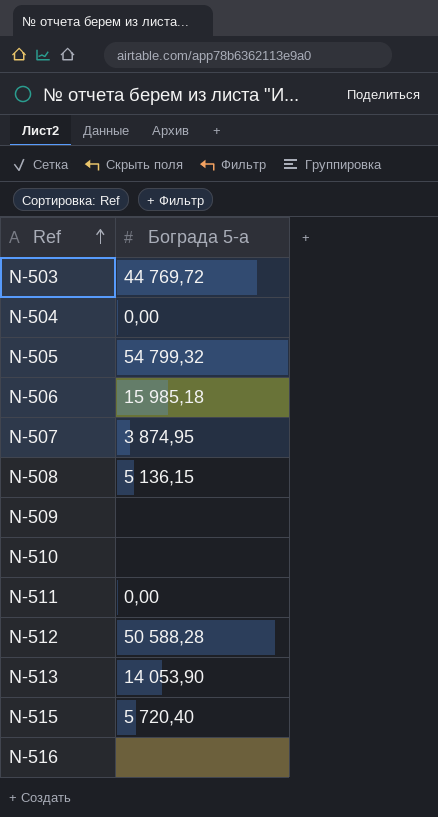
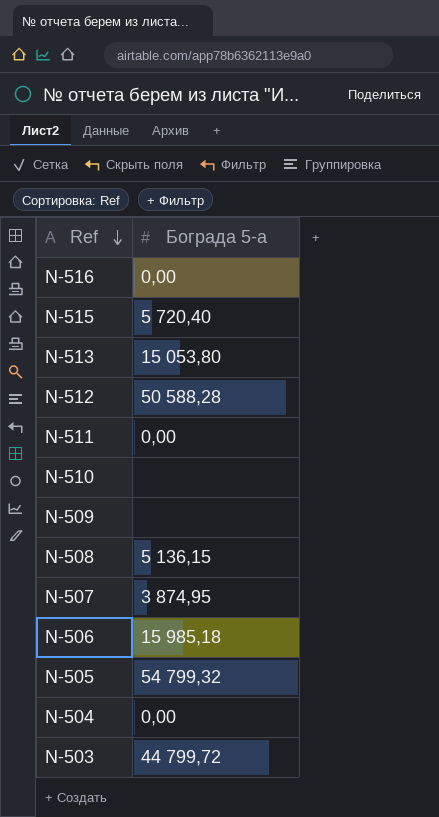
row order: Ref ascending -> Ref descending
N-516 | Бограда 5-а: none -> 0,00
N-513 | Бограда 5-а: 14 053,90 -> 15 053,80
N-503 | Бограда 5-а: 44 769,72 -> 44 799,72

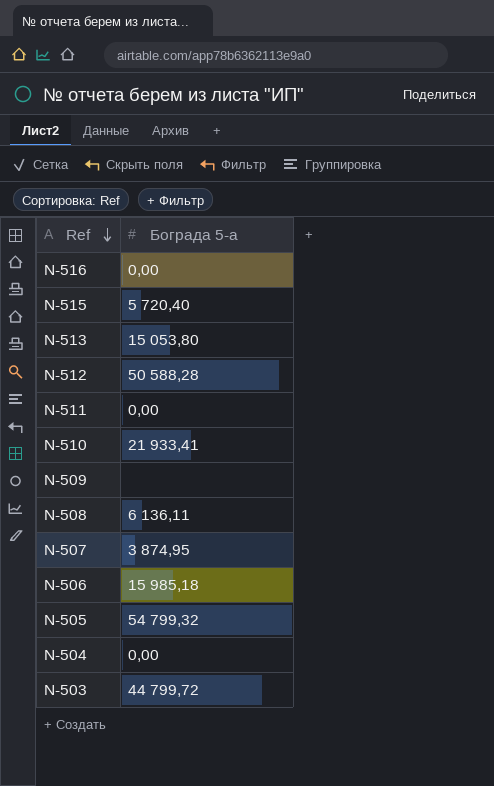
N-510 | Бограда 5-а: none -> 21 933,41
N-508 | Бограда 5-а: 5 136,15 -> 6 136,11

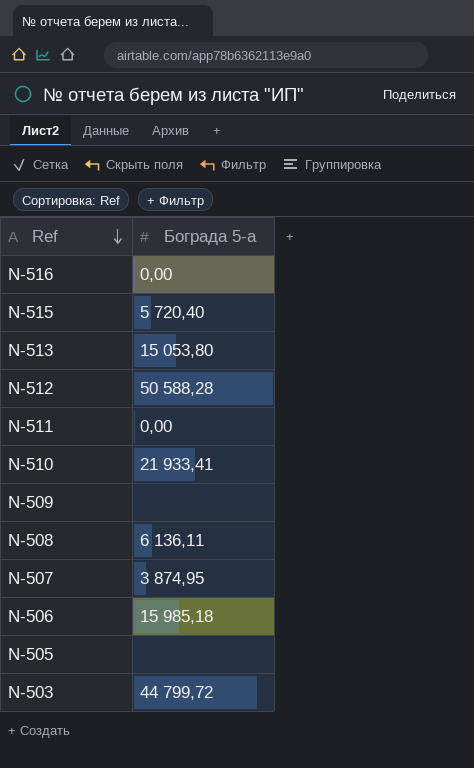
row N-504: 0,00 -> none
N-505 | Бограда 5-а: 54 799,32 -> none

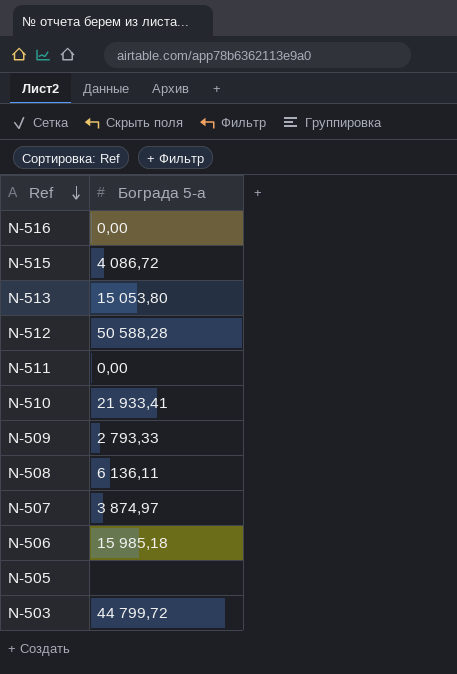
N-515 | Бограда 5-а: 5 720,40 -> 4 086,72
N-509 | Бограда 5-а: none -> 2 793,33
N-507 | Бограда 5-а: 3 874,95 -> 3 874,97

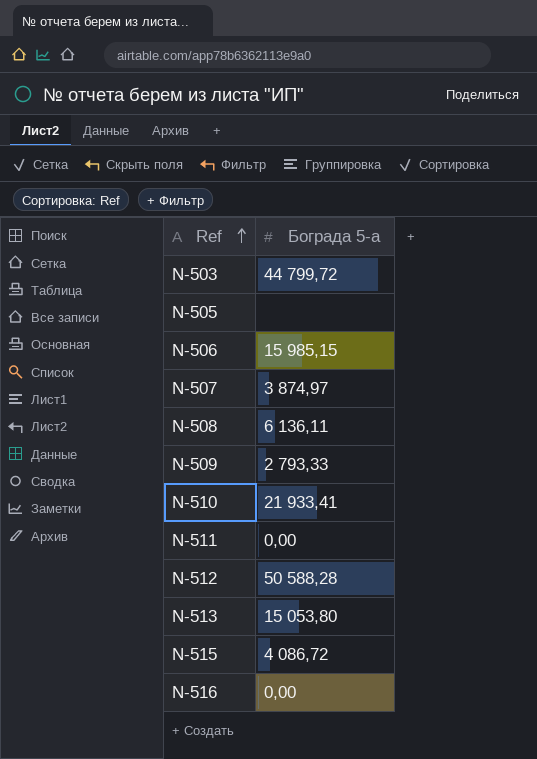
row order: Ref descending -> Ref ascending
N-506 | Бограда 5-а: 15 985,18 -> 15 985,15

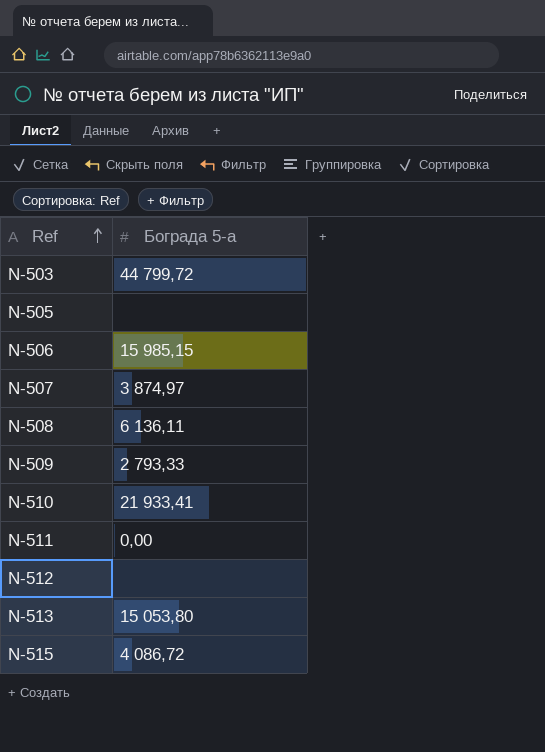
row N-516: 0,00 -> none
N-512 | Бограда 5-а: 50 588,28 -> none

